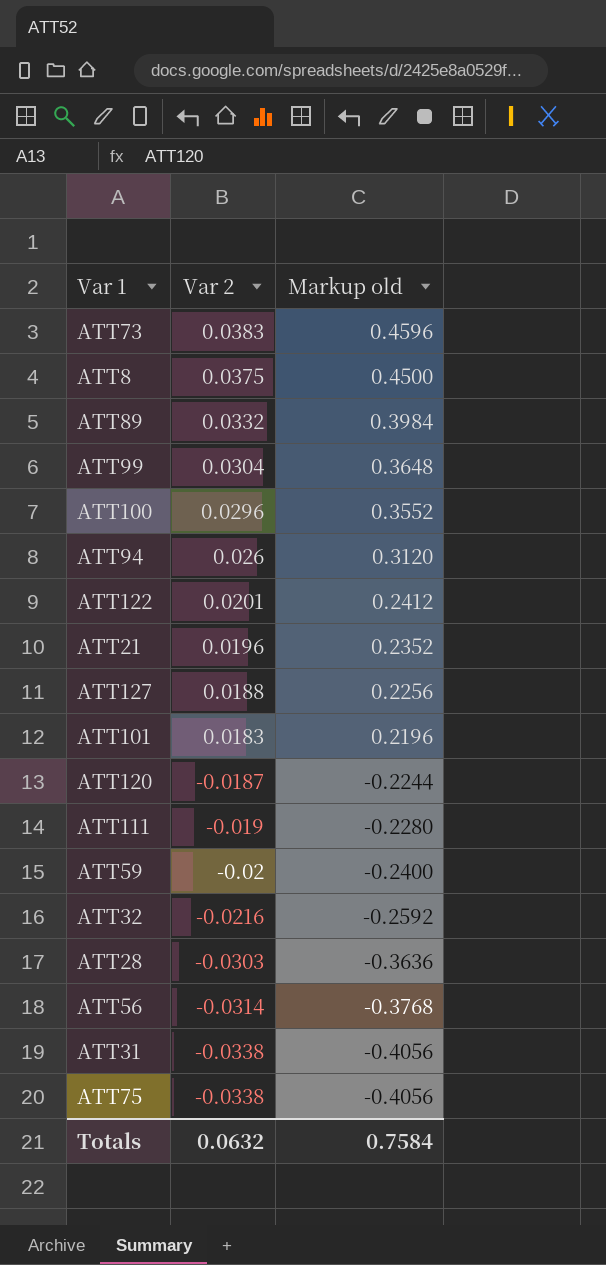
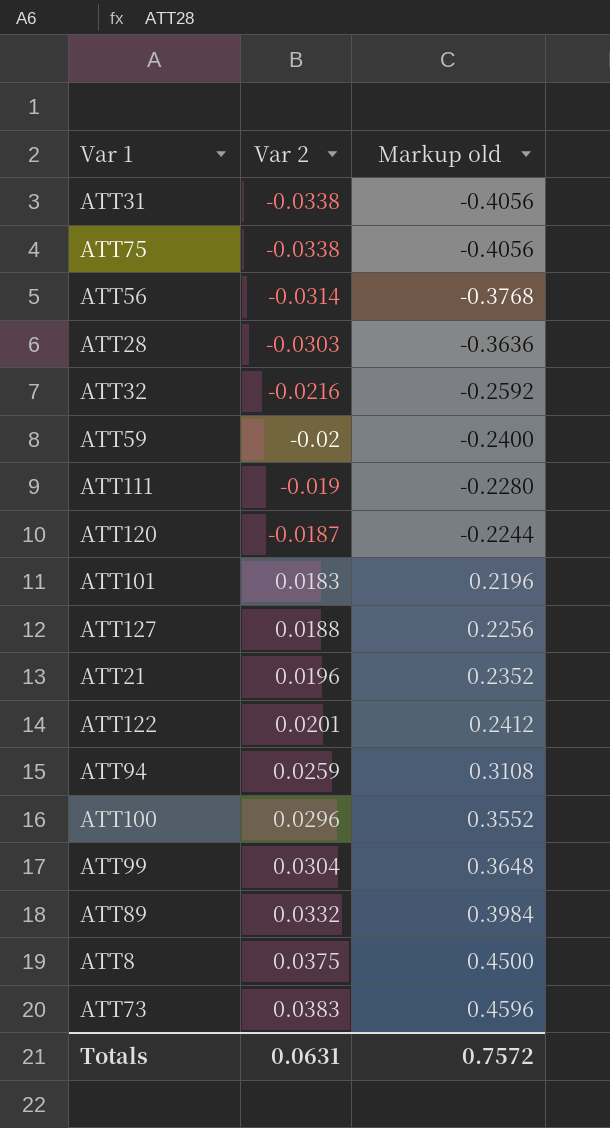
row order: Var 2 descending -> Var 2 ascending
ATT94 | Var 2: 0.026 -> 0.0259
ATT94 | Markup old: 0.3120 -> 0.3108
Totals | Var 2: 0.0632 -> 0.0631
Totals | Markup old: 0.7584 -> 0.7572

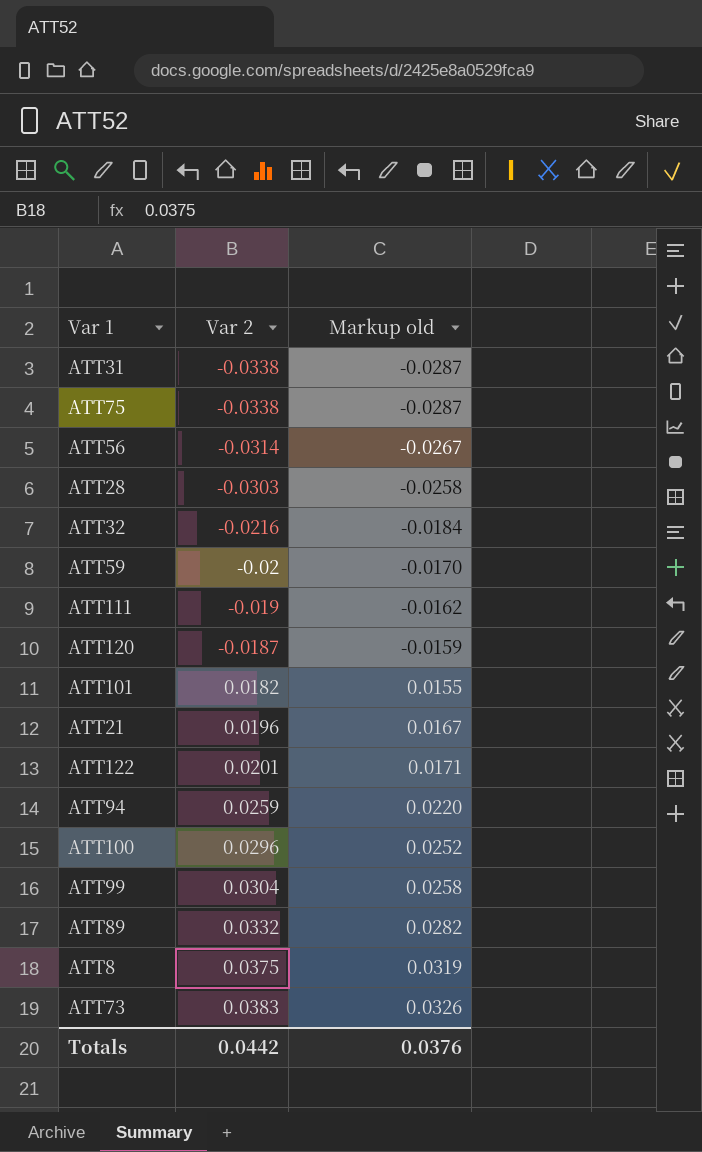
column Markup old | formula: [Var 2] * 12 -> [Var 2] * 0.85
row ATT127: 0.0188 | 0.2256 -> none
ATT101 | Var 2: 0.0183 -> 0.0182
Totals | Var 2: 0.0631 -> 0.0442
Totals | Markup old: 0.7572 -> 0.0376

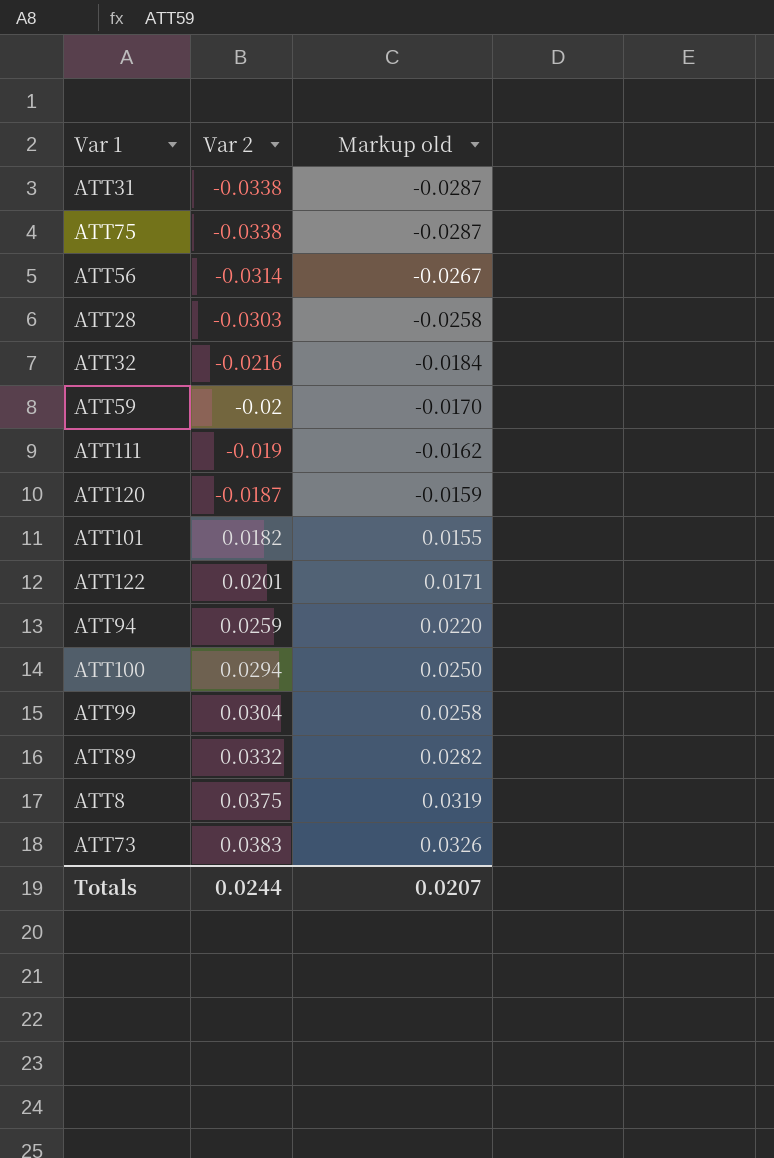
row ATT21: 0.0196 | 0.0167 -> none
ATT100 | Var 2: 0.0296 -> 0.0294
ATT100 | Markup old: 0.0252 -> 0.0250
Totals | Var 2: 0.0442 -> 0.0244
Totals | Markup old: 0.0376 -> 0.0207

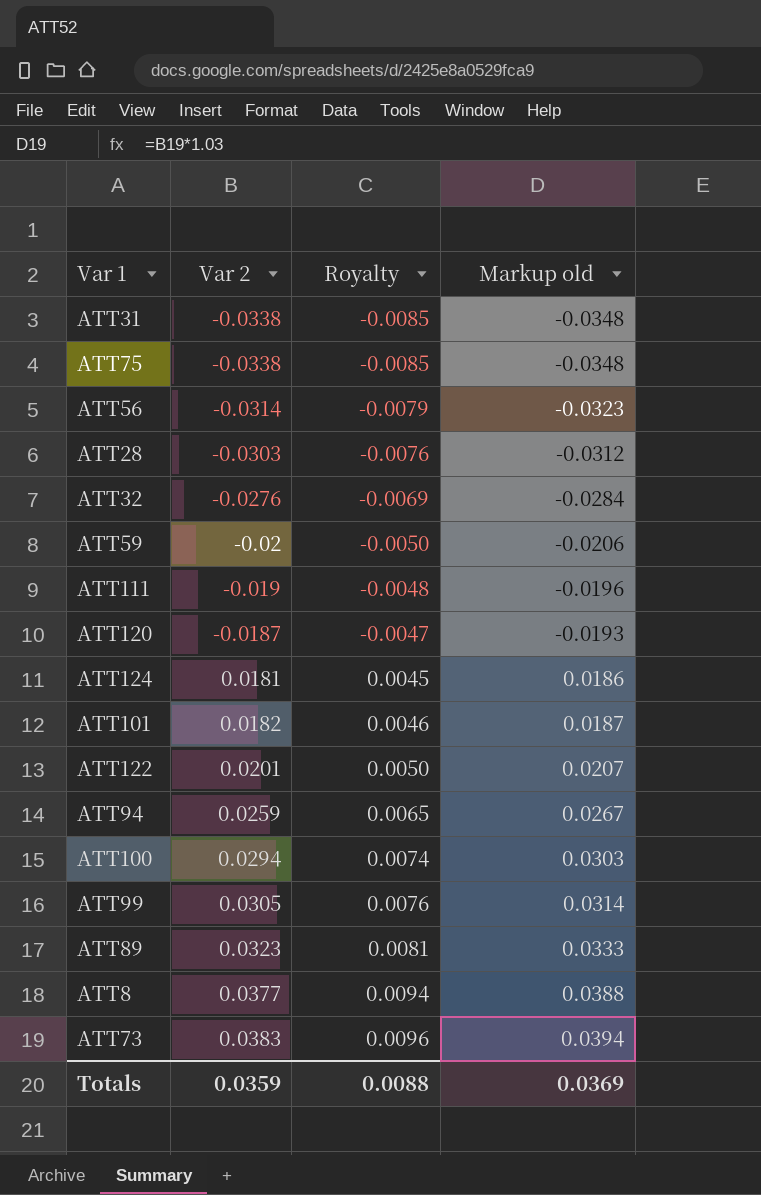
column Royalty | formula: none -> [Var 2] * 0.25
column Markup old | formula: [Var 2] * 0.85 -> [Var 2] * 1.03
ATT32 | Var 2: -0.0216 -> -0.0276
row ATT124: none -> 0.0181 | 0.0045 | 0.0186
ATT99 | Var 2: 0.0304 -> 0.0305
ATT89 | Var 2: 0.0332 -> 0.0323
ATT8 | Var 2: 0.0375 -> 0.0377
Totals | Var 2: 0.0244 -> 0.0359
Totals | Markup old: 0.0207 -> 0.0369

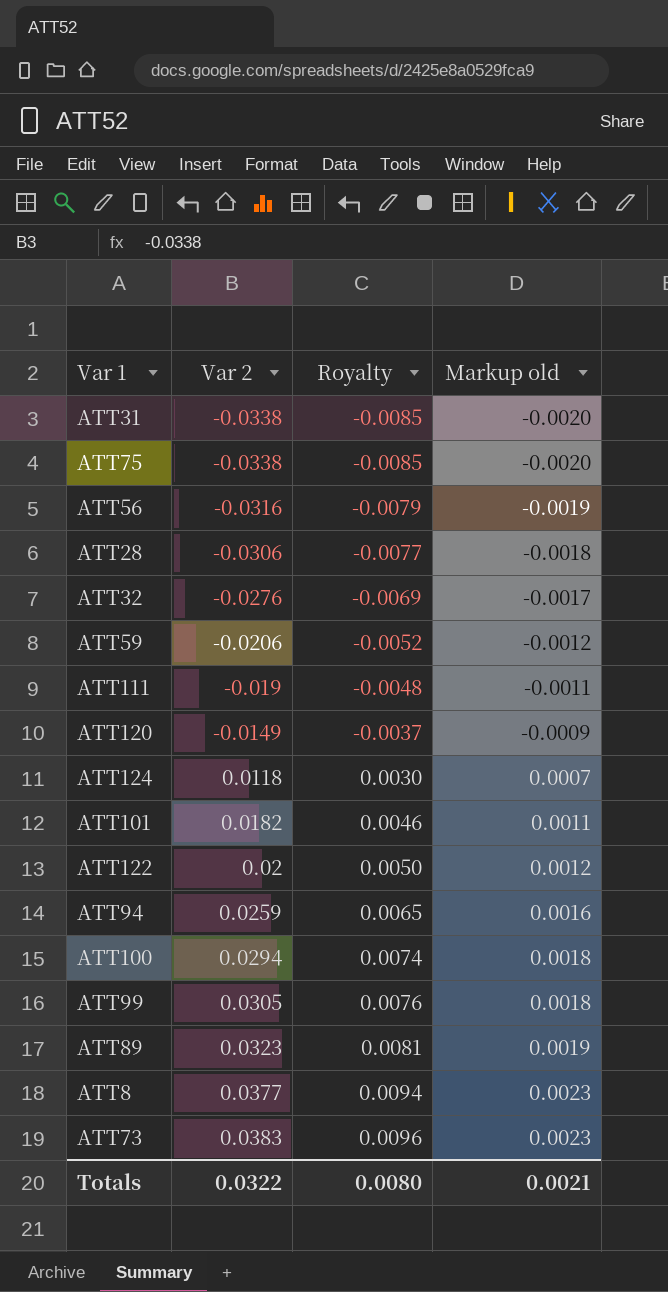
column Markup old | formula: [Var 2] * 1.03 -> [Var 2] * 0.06
ATT56 | Var 2: -0.0314 -> -0.0316
ATT28 | Var 2: -0.0303 -> -0.0306
ATT28 | Royalty: -0.0076 -> -0.0077
ATT59 | Var 2: -0.02 -> -0.0206
ATT59 | Royalty: -0.0050 -> -0.0052
ATT120 | Var 2: -0.0187 -> -0.0149
ATT120 | Royalty: -0.0047 -> -0.0037
ATT124 | Var 2: 0.0181 -> 0.0118
ATT124 | Royalty: 0.0045 -> 0.0030
ATT122 | Var 2: 0.0201 -> 0.02
Totals | Var 2: 0.0359 -> 0.0322
Totals | Royalty: 0.0088 -> 0.0080
Totals | Markup old: 0.0369 -> 0.0021

